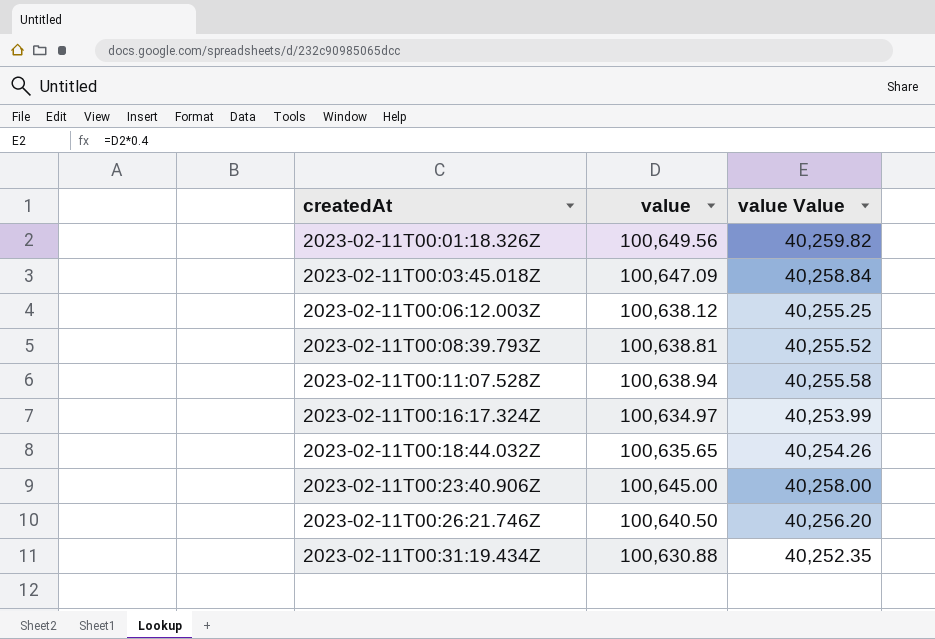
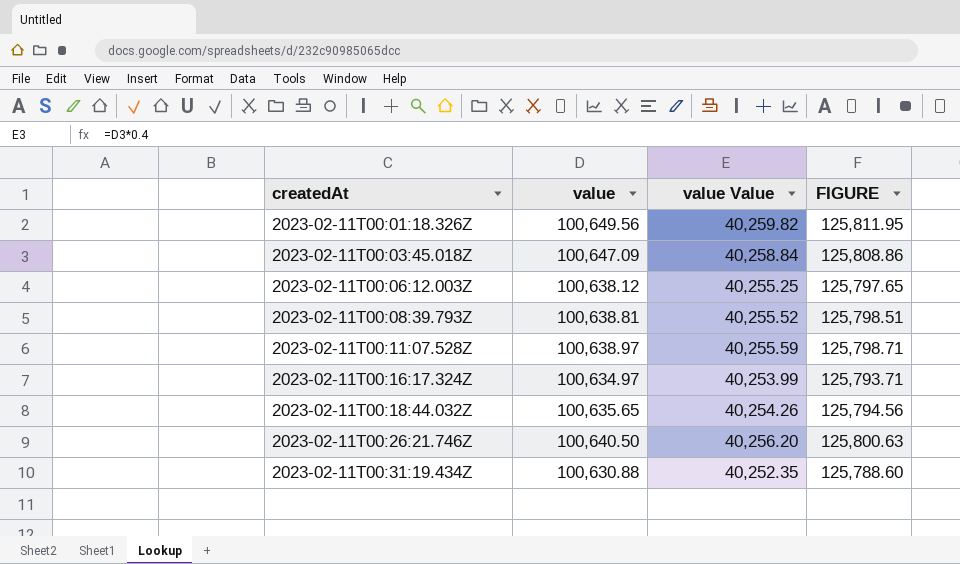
column FIGURE | formula: none -> [value] * 1.25
row 2023-02-11T00:23:40.906Z: 100,645.00 | 40,258.00 -> none
2023-02-11T00:11:07.528Z | value: 100,638.94 -> 100,638.97
2023-02-11T00:11:07.528Z | value Value: 40,255.58 -> 40,255.59

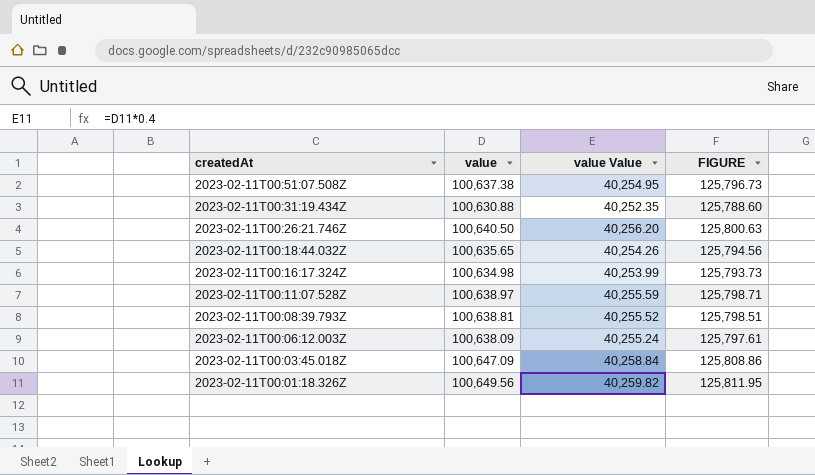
row order: createdAt ascending -> createdAt descending
row 2023-02-11T00:51:07.508Z: none -> 100,637.38 | 40,254.95 | 125,796.73
2023-02-11T00:16:17.324Z | value: 100,634.97 -> 100,634.98
2023-02-11T00:16:17.324Z | FIGURE: 125,793.71 -> 125,793.73
2023-02-11T00:06:12.003Z | value: 100,638.12 -> 100,638.09
2023-02-11T00:06:12.003Z | value Value: 40,255.25 -> 40,255.24
2023-02-11T00:06:12.003Z | FIGURE: 125,797.65 -> 125,797.61

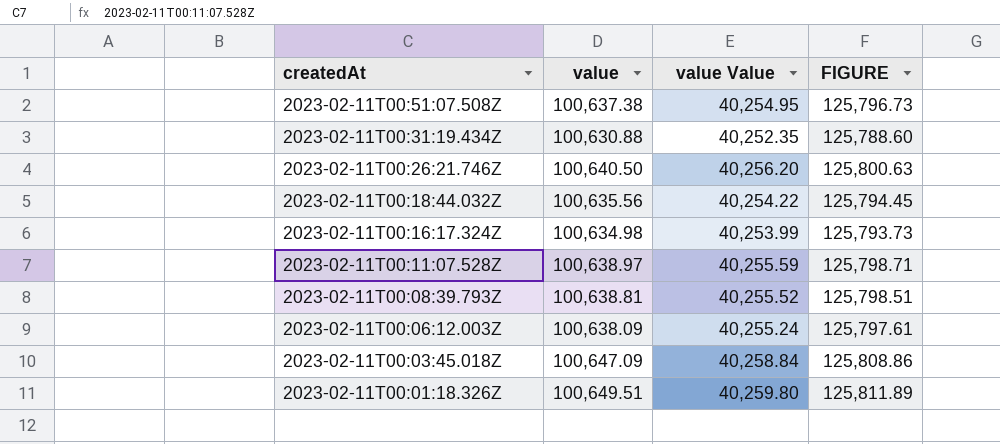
2023-02-11T00:18:44.032Z | value: 100,635.65 -> 100,635.56
2023-02-11T00:18:44.032Z | value Value: 40,254.26 -> 40,254.22
2023-02-11T00:18:44.032Z | FIGURE: 125,794.56 -> 125,794.45
2023-02-11T00:01:18.326Z | value: 100,649.56 -> 100,649.51
2023-02-11T00:01:18.326Z | value Value: 40,259.82 -> 40,259.80
2023-02-11T00:01:18.326Z | FIGURE: 125,811.95 -> 125,811.89

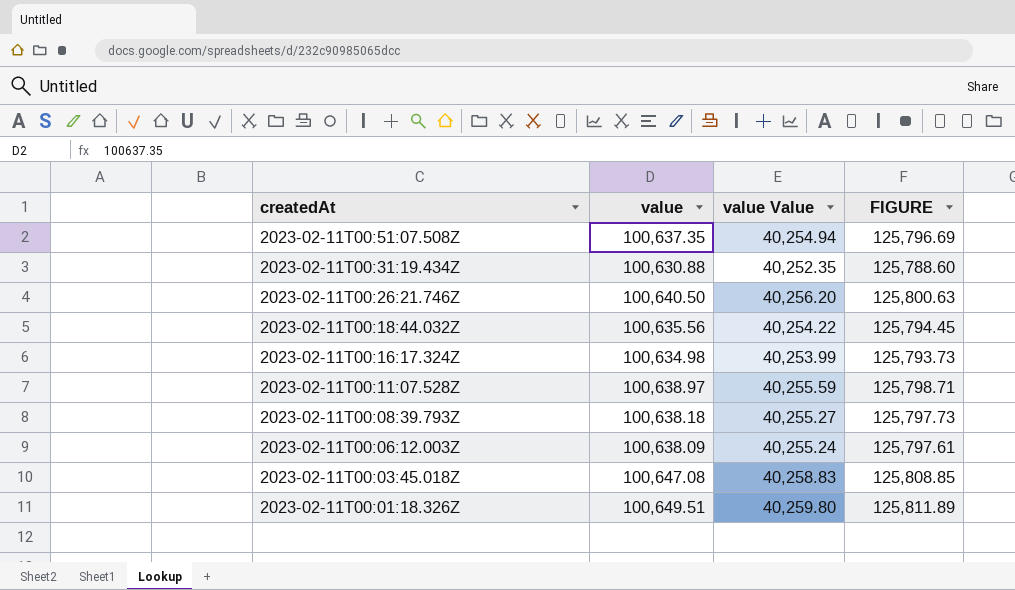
2023-02-11T00:51:07.508Z | value: 100,637.38 -> 100,637.35
2023-02-11T00:51:07.508Z | value Value: 40,254.95 -> 40,254.94
2023-02-11T00:51:07.508Z | FIGURE: 125,796.73 -> 125,796.69
2023-02-11T00:08:39.793Z | value: 100,638.81 -> 100,638.18
2023-02-11T00:08:39.793Z | value Value: 40,255.52 -> 40,255.27
2023-02-11T00:08:39.793Z | FIGURE: 125,798.51 -> 125,797.73
2023-02-11T00:03:45.018Z | value: 100,647.09 -> 100,647.08
2023-02-11T00:03:45.018Z | value Value: 40,258.84 -> 40,258.83
2023-02-11T00:03:45.018Z | FIGURE: 125,808.86 -> 125,808.85

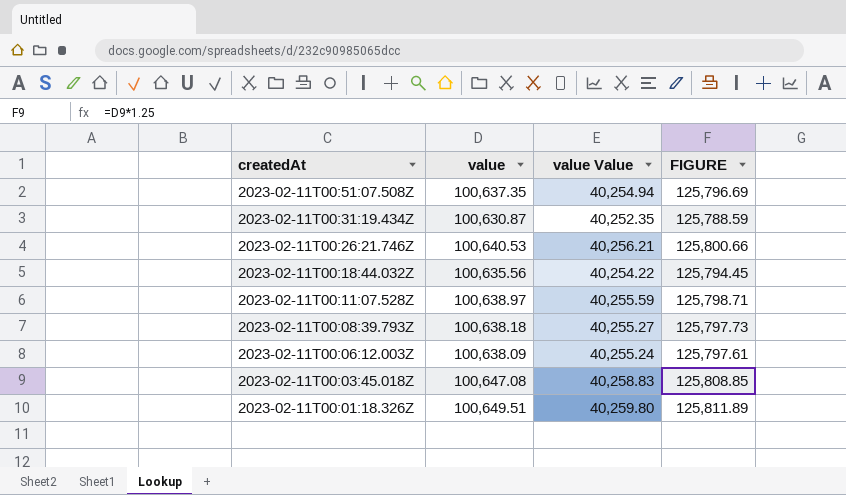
row 2023-02-11T00:16:17.324Z: 100,634.98 | 40,253.99 | 125,793.73 -> none
2023-02-11T00:31:19.434Z | value: 100,630.88 -> 100,630.87
2023-02-11T00:31:19.434Z | FIGURE: 125,788.60 -> 125,788.59
2023-02-11T00:26:21.746Z | value: 100,640.50 -> 100,640.53
2023-02-11T00:26:21.746Z | value Value: 40,256.20 -> 40,256.21
2023-02-11T00:26:21.746Z | FIGURE: 125,800.63 -> 125,800.66

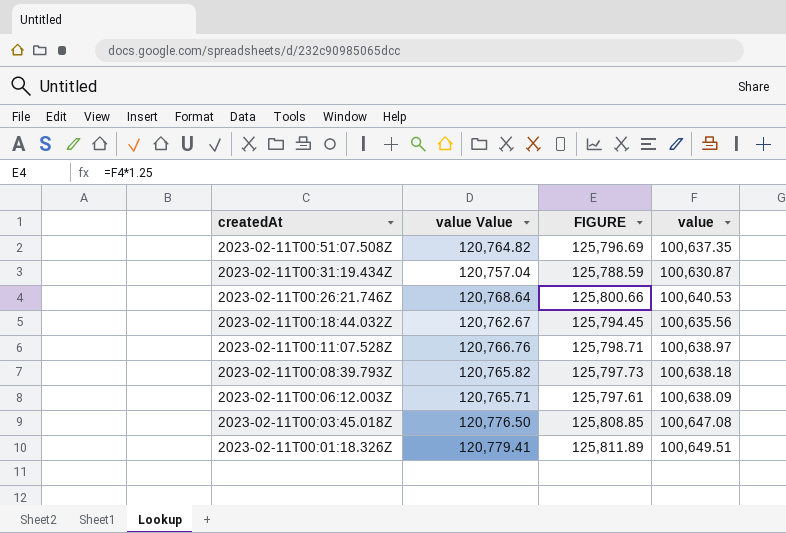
column value Value | formula: [value] * 0.4 -> [value] * 1.2
column value | position: 2 -> 4

